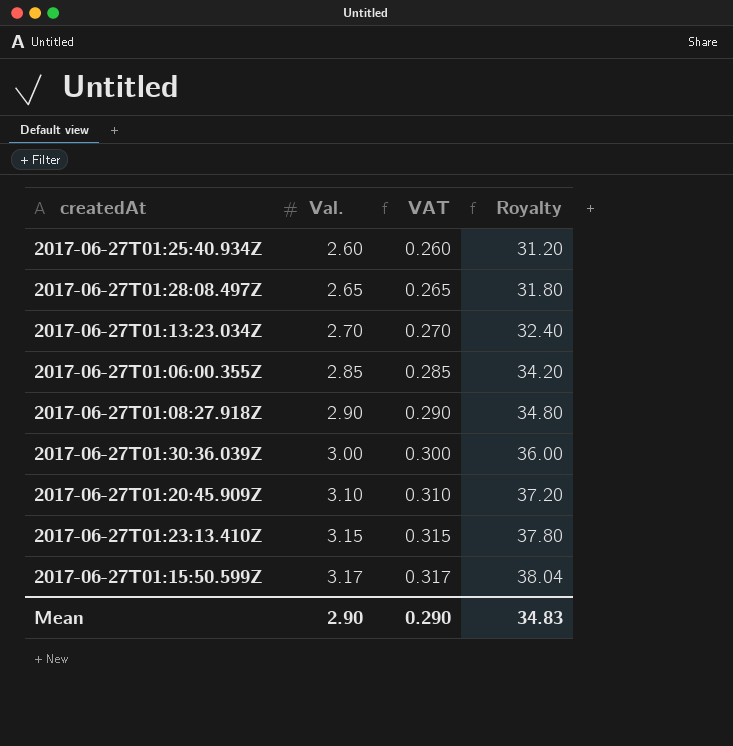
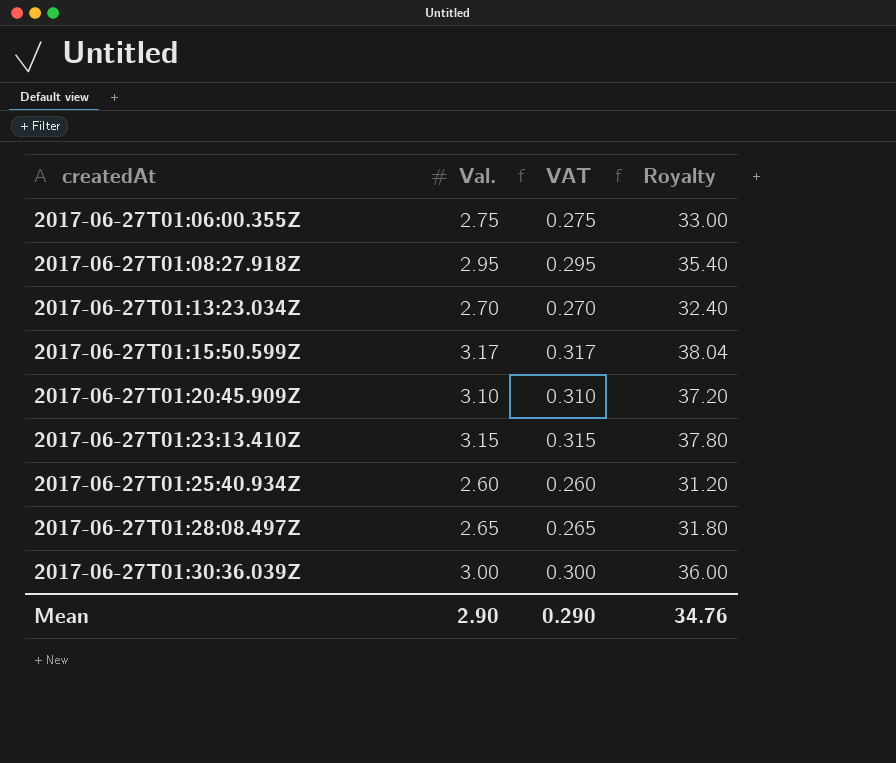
row order: Val. ascending -> createdAt ascending
2017-06-27T01:06:00.355Z | Val.: 2.85 -> 2.75
2017-06-27T01:06:00.355Z | VAT: 0.285 -> 0.275
2017-06-27T01:06:00.355Z | Royalty: 34.20 -> 33.00
2017-06-27T01:08:27.918Z | Val.: 2.90 -> 2.95
2017-06-27T01:08:27.918Z | VAT: 0.290 -> 0.295
2017-06-27T01:08:27.918Z | Royalty: 34.80 -> 35.40
Mean | Royalty: 34.83 -> 34.76

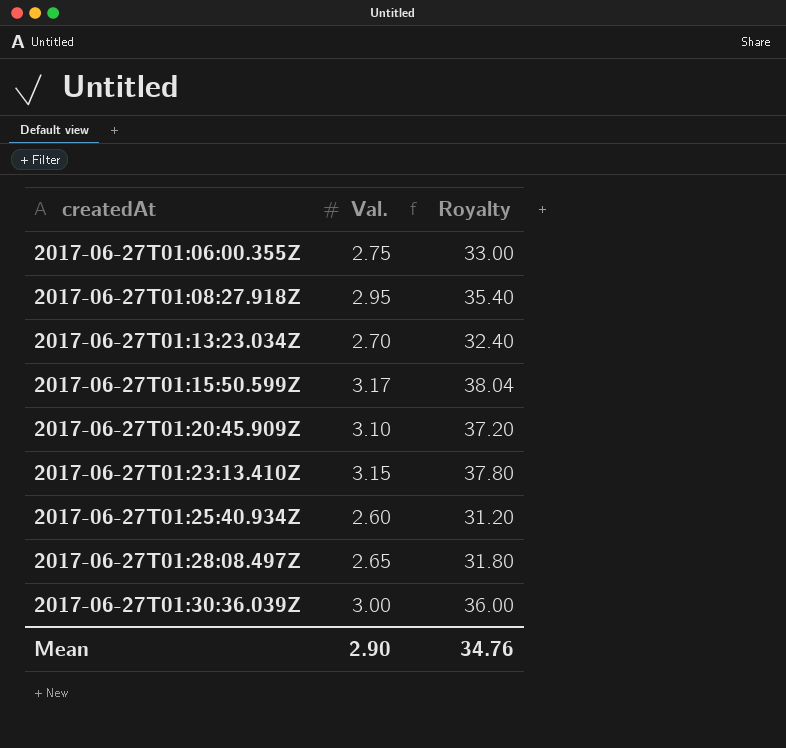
column VAT | formula: [Val.] * 0.1 -> none

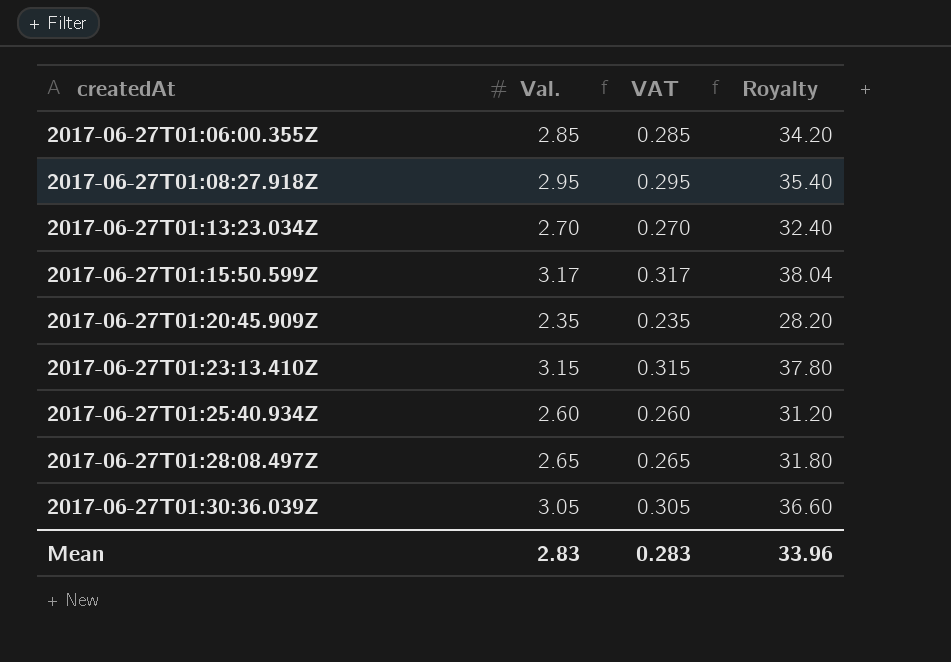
column VAT | formula: none -> [Val.] * 0.1
2017-06-27T01:06:00.355Z | Val.: 2.75 -> 2.85
2017-06-27T01:06:00.355Z | Royalty: 33.00 -> 34.20
2017-06-27T01:20:45.909Z | Val.: 3.10 -> 2.35
2017-06-27T01:20:45.909Z | Royalty: 37.20 -> 28.20
2017-06-27T01:30:36.039Z | Val.: 3.00 -> 3.05
2017-06-27T01:30:36.039Z | Royalty: 36.00 -> 36.60
Mean | Val.: 2.90 -> 2.83
Mean | Royalty: 34.76 -> 33.96

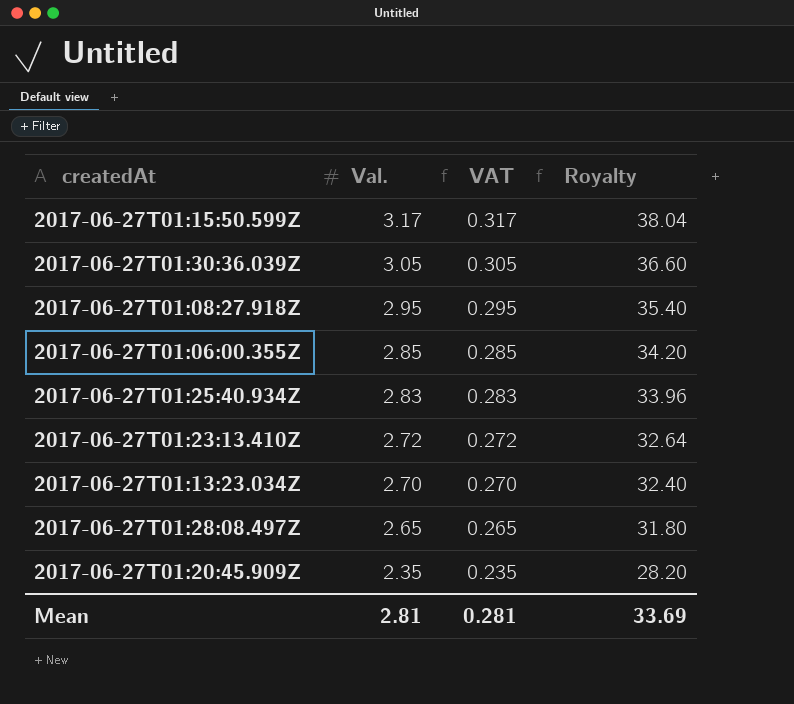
row order: createdAt ascending -> Val. descending
2017-06-27T01:25:40.934Z | Val.: 2.60 -> 2.83
2017-06-27T01:25:40.934Z | VAT: 0.260 -> 0.283
2017-06-27T01:25:40.934Z | Royalty: 31.20 -> 33.96
2017-06-27T01:23:13.410Z | Val.: 3.15 -> 2.72
2017-06-27T01:23:13.410Z | VAT: 0.315 -> 0.272
2017-06-27T01:23:13.410Z | Royalty: 37.80 -> 32.64
Mean | Val.: 2.83 -> 2.81
Mean | VAT: 0.283 -> 0.281
Mean | Royalty: 33.96 -> 33.69

